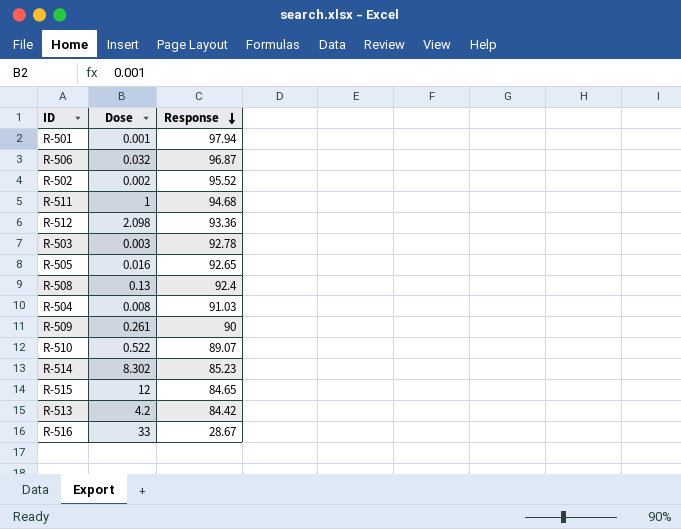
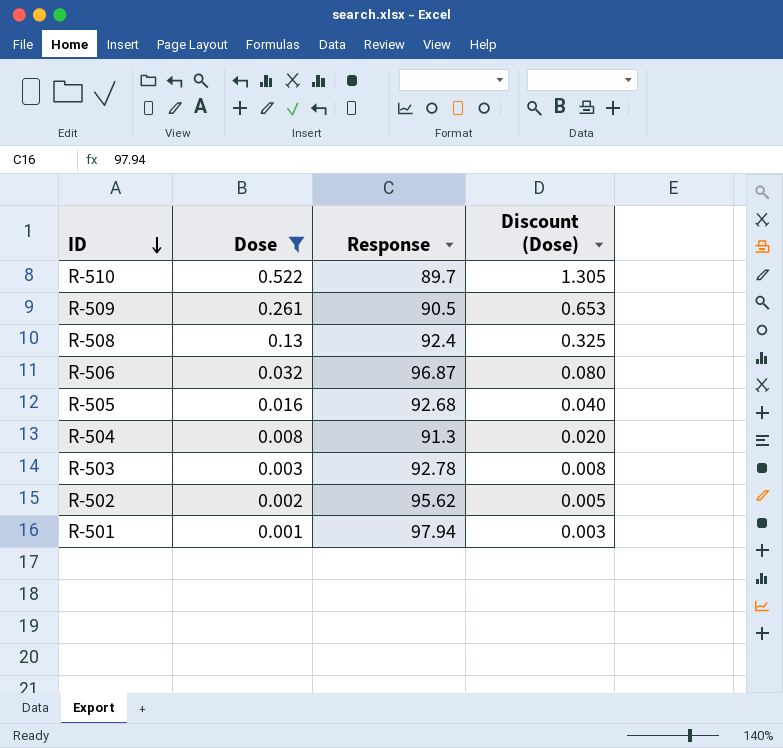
filter: none -> Dose <= 0.522
row order: Response descending -> ID descending
column Discount (Dose) | formula: none -> [Dose] * 2.5
R-510 | Response: 89.07 -> 89.7
R-509 | Response: 90 -> 90.5
R-505 | Response: 92.65 -> 92.68
R-504 | Response: 91.03 -> 91.3
R-502 | Response: 95.52 -> 95.62

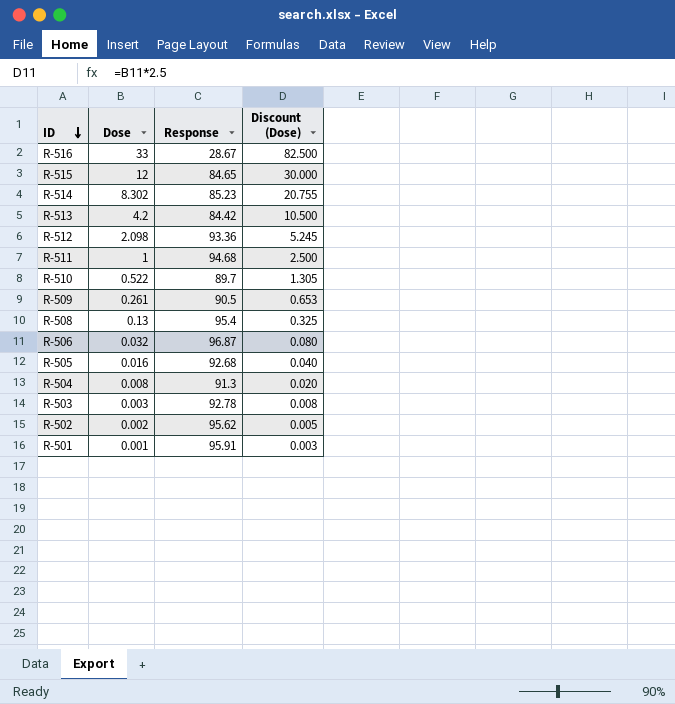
filter: Dose <= 0.522 -> none
R-508 | Response: 92.4 -> 95.4
R-501 | Response: 97.94 -> 95.91

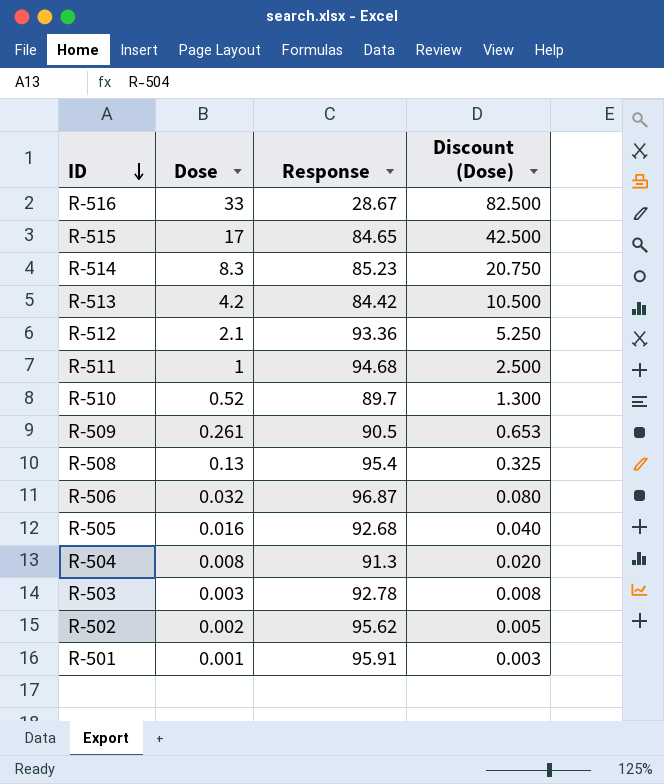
R-515 | Dose: 12 -> 17
R-515 | Discount (Dose): 30.000 -> 42.500
R-514 | Dose: 8.302 -> 8.3
R-514 | Discount (Dose): 20.755 -> 20.750
R-512 | Dose: 2.098 -> 2.1
R-512 | Discount (Dose): 5.245 -> 5.250
R-510 | Dose: 0.522 -> 0.52
R-510 | Discount (Dose): 1.305 -> 1.300

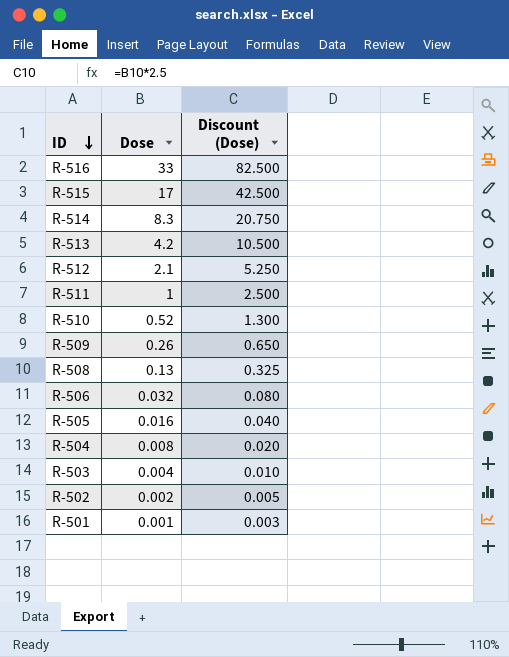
column Response | position: 3 -> none
R-509 | Dose: 0.261 -> 0.26
R-509 | Discount (Dose): 0.653 -> 0.650
R-503 | Dose: 0.003 -> 0.004
R-503 | Discount (Dose): 0.008 -> 0.010

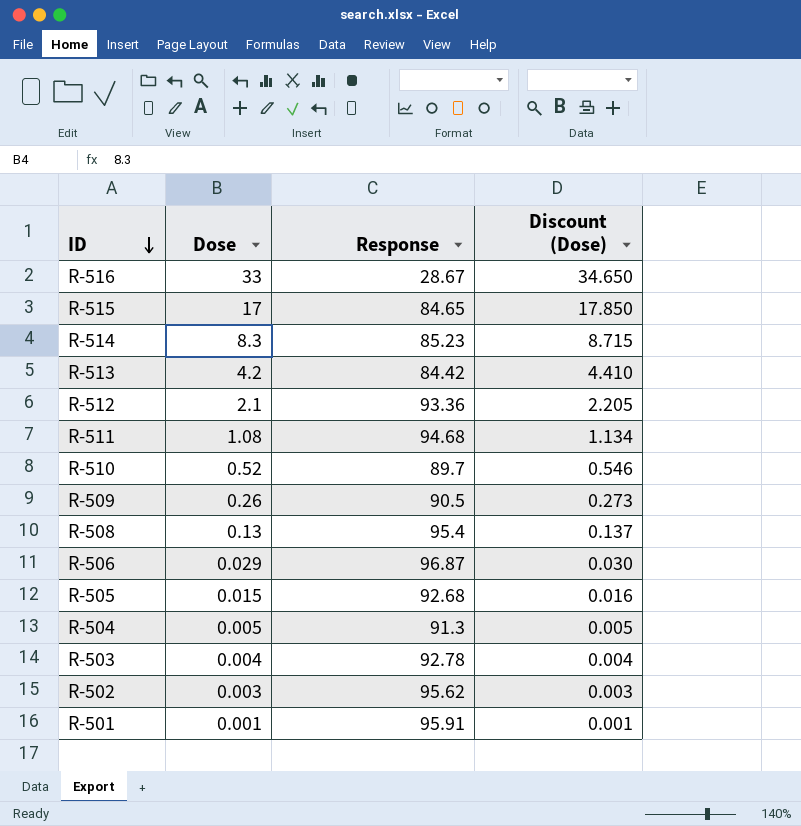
column Response | position: none -> 3
column Discount (Dose) | formula: [Dose] * 2.5 -> [Dose] * 1.05
R-511 | Dose: 1 -> 1.08
R-506 | Dose: 0.032 -> 0.029
R-505 | Dose: 0.016 -> 0.015
R-504 | Dose: 0.008 -> 0.005
R-502 | Dose: 0.002 -> 0.003

